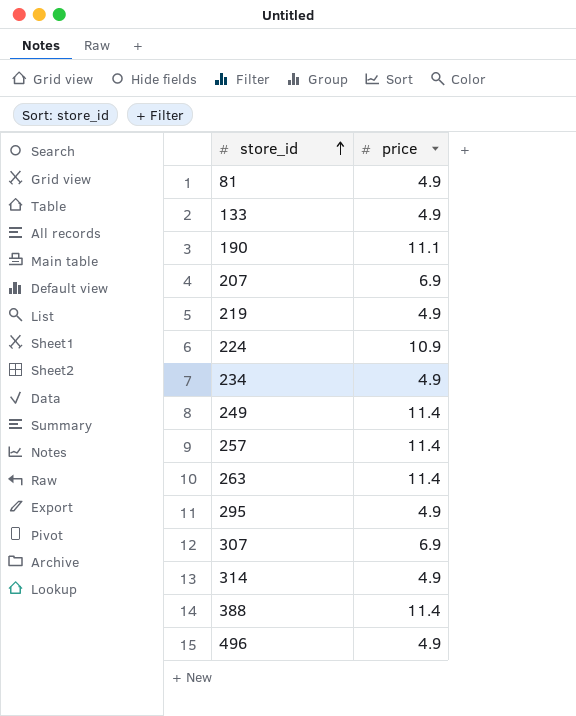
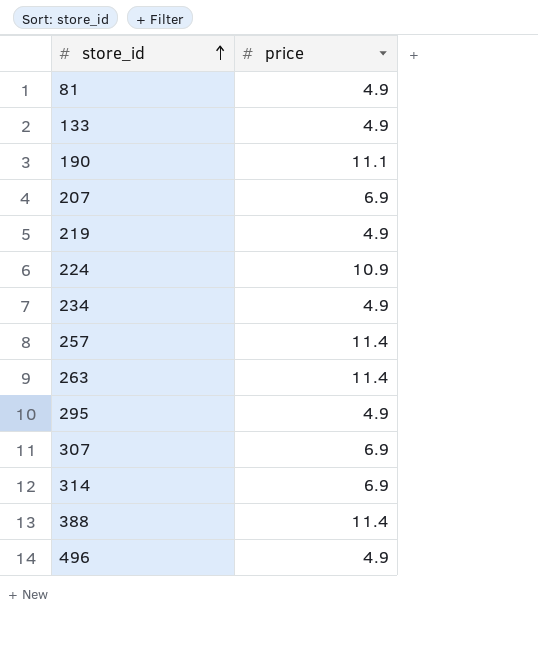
row 249: 11.4 -> none
314 | price: 4.9 -> 6.9

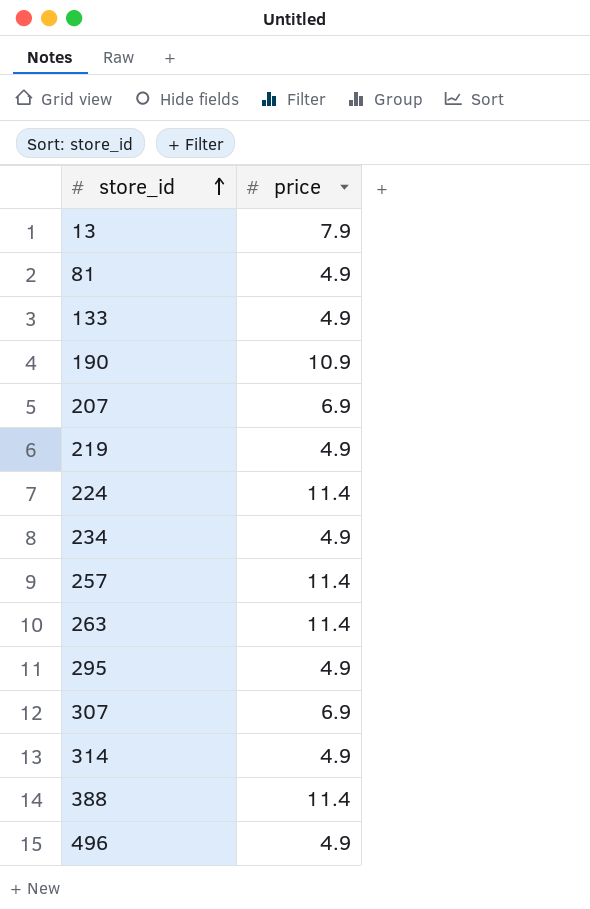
row 13: none -> 7.9
190 | price: 11.1 -> 10.9
224 | price: 10.9 -> 11.4
314 | price: 6.9 -> 4.9

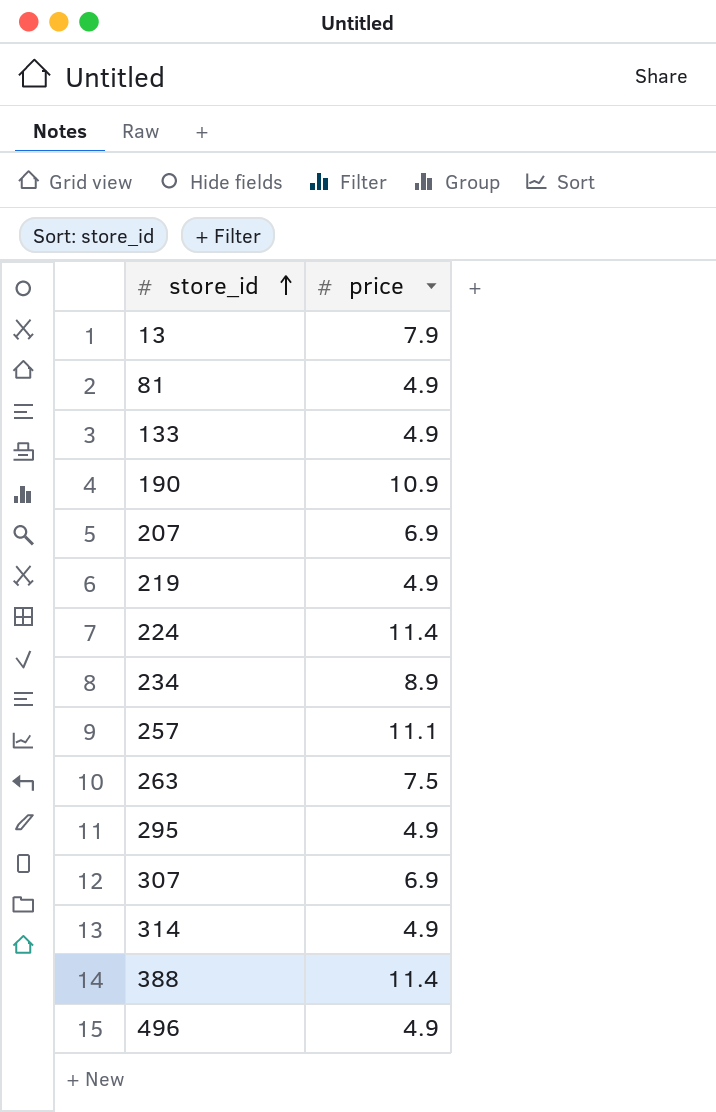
234 | price: 4.9 -> 8.9
257 | price: 11.4 -> 11.1
263 | price: 11.4 -> 7.5

